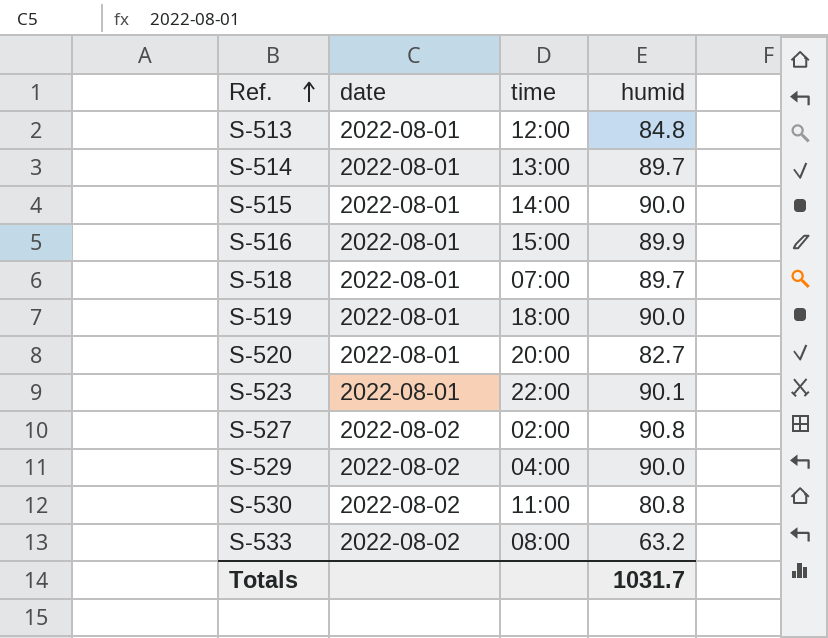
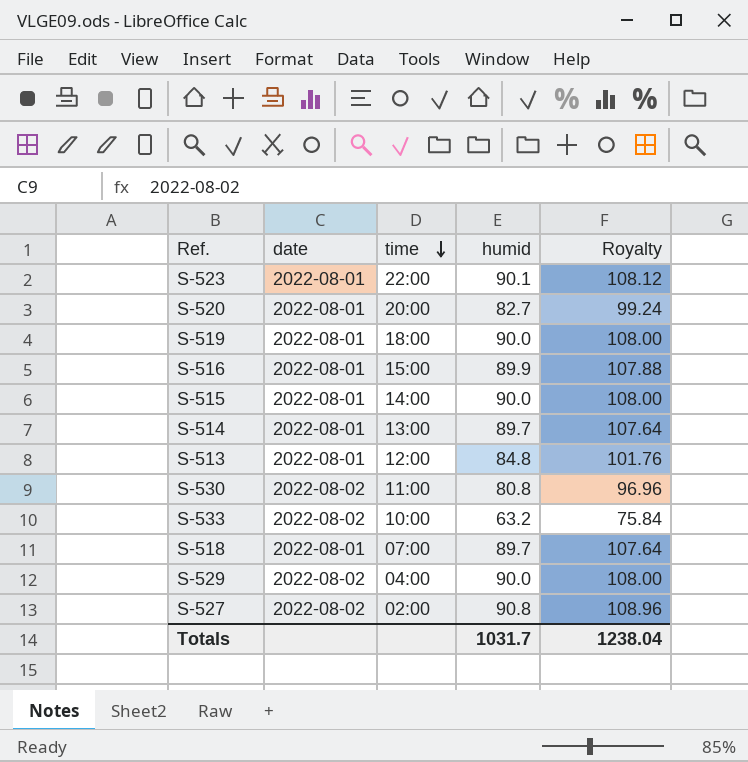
row order: Ref. ascending -> time descending
column Royalty | formula: none -> [humid] * 1.2
S-533 | time: 08:00 -> 10:00

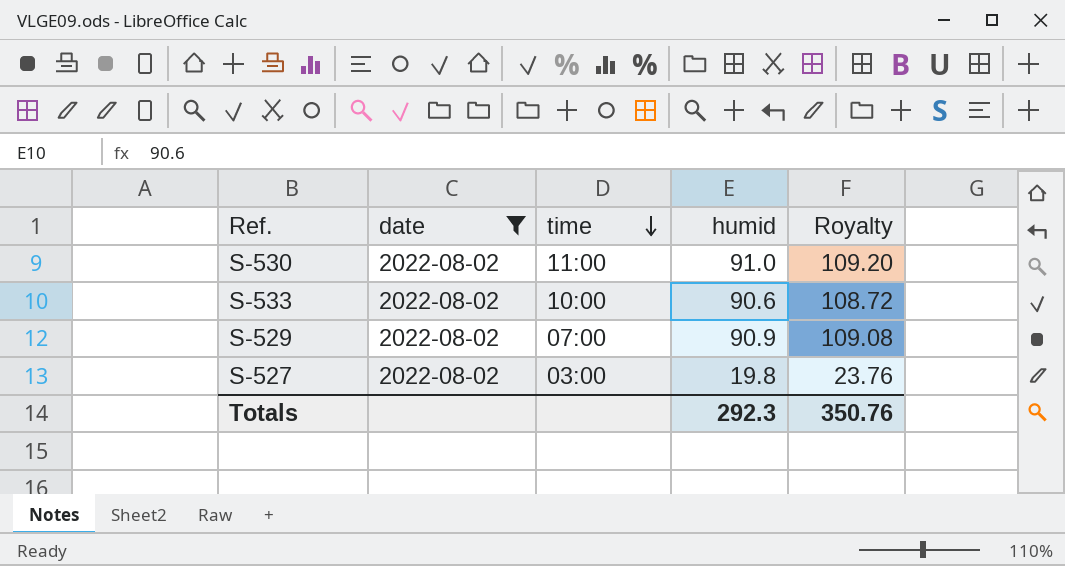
filter: none -> date = 2022-08-02
S-530 | humid: 80.8 -> 91.0
S-530 | Royalty: 96.96 -> 109.20
S-533 | humid: 63.2 -> 90.6
S-533 | Royalty: 75.84 -> 108.72
S-529 | time: 04:00 -> 07:00
S-529 | humid: 90.0 -> 90.9
S-529 | Royalty: 108.00 -> 109.08
S-527 | time: 02:00 -> 03:00
S-527 | humid: 90.8 -> 19.8
S-527 | Royalty: 108.96 -> 23.76
Totals | humid: 1031.7 -> 292.3
Totals | Royalty: 1238.04 -> 350.76

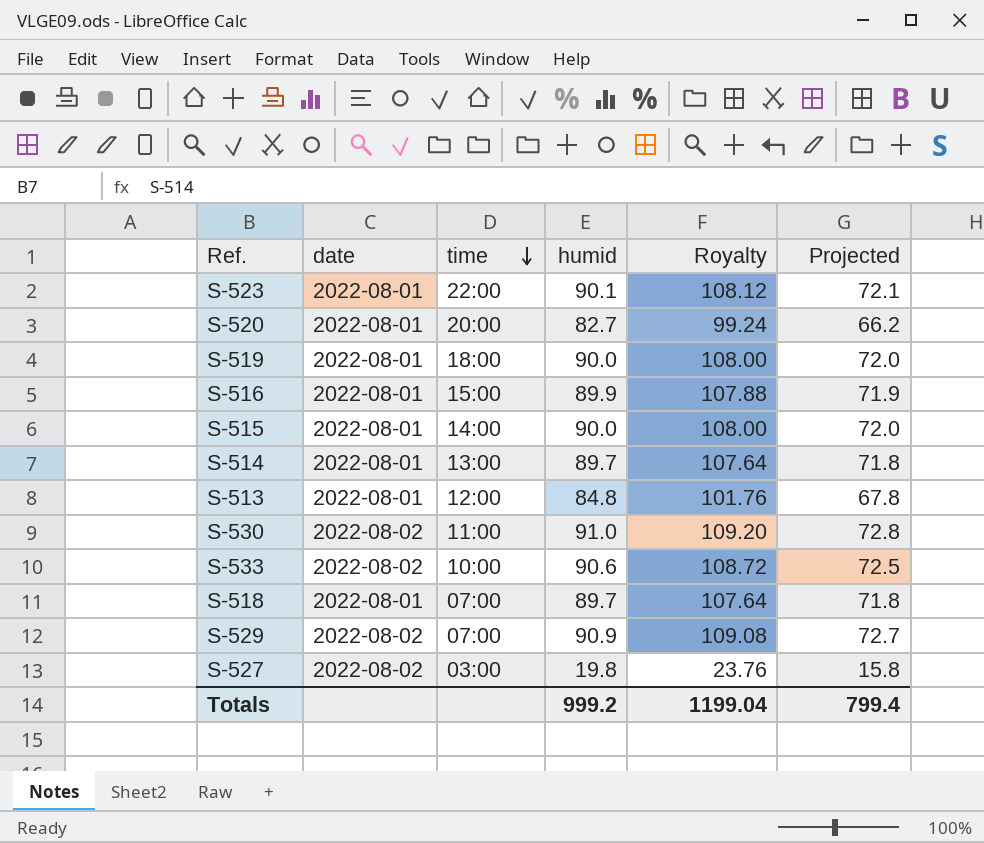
filter: date = 2022-08-02 -> none
column Projected | formula: none -> [humid] * 0.8
Totals | humid: 292.3 -> 999.2
Totals | Royalty: 350.76 -> 1199.04

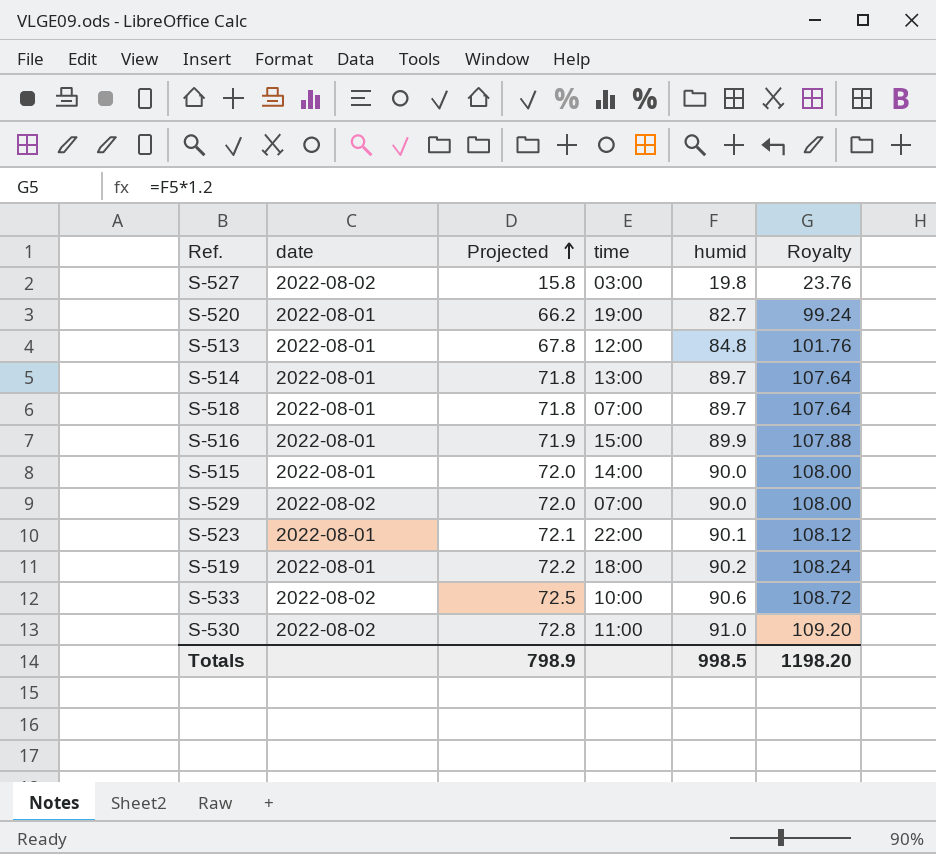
row order: time descending -> Projected ascending
column Projected | position: 6 -> 3
S-520 | time: 20:00 -> 19:00
S-529 | Projected: 72.7 -> 72.0
S-529 | humid: 90.9 -> 90.0
S-529 | Royalty: 109.08 -> 108.00
S-519 | Projected: 72.0 -> 72.2
S-519 | humid: 90.0 -> 90.2
S-519 | Royalty: 108.00 -> 108.24
Totals | Projected: 799.4 -> 798.9
Totals | humid: 999.2 -> 998.5
Totals | Royalty: 1199.04 -> 1198.20

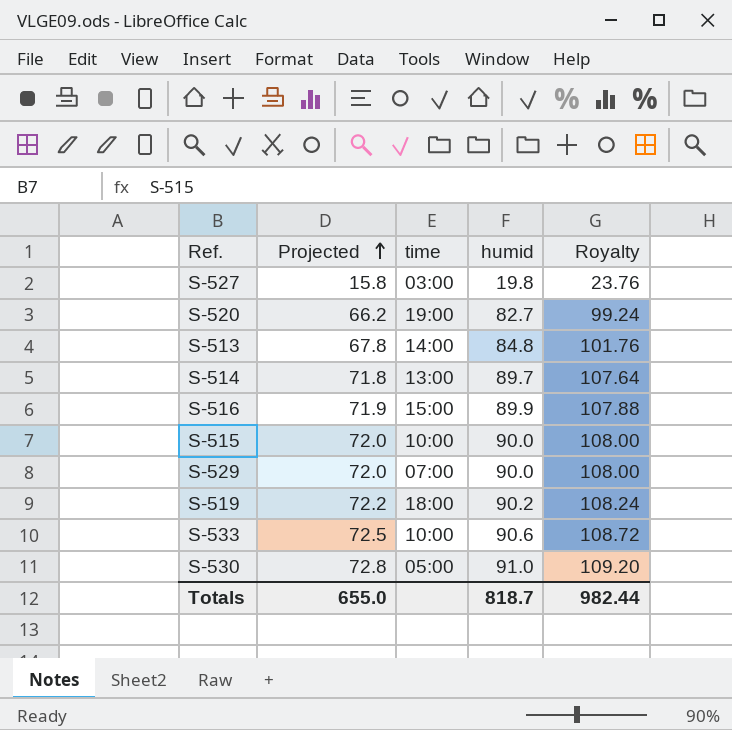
column date | position: 2 -> none
row S-518: 2022-08-01 | 71.8 | 07:00 | 89.7 | 107.64 -> none
row S-523: 2022-08-01 | 72.1 | 22:00 | 90.1 | 108.12 -> none
S-513 | time: 12:00 -> 14:00
S-515 | time: 14:00 -> 10:00
S-530 | time: 11:00 -> 05:00
Totals | Projected: 798.9 -> 655.0
Totals | humid: 998.5 -> 818.7
Totals | Royalty: 1198.20 -> 982.44

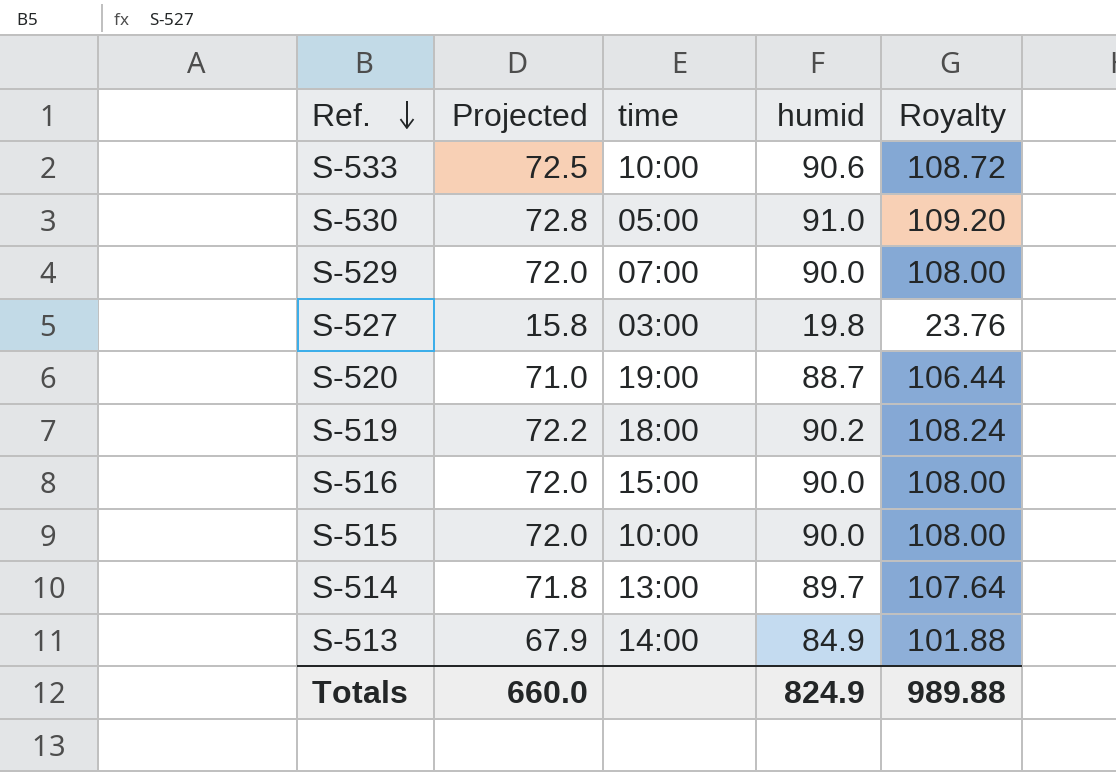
row order: Projected ascending -> Ref. descending
S-520 | Projected: 66.2 -> 71.0
S-520 | humid: 82.7 -> 88.7
S-520 | Royalty: 99.24 -> 106.44
S-516 | Projected: 71.9 -> 72.0
S-516 | humid: 89.9 -> 90.0
S-516 | Royalty: 107.88 -> 108.00
S-513 | Projected: 67.8 -> 67.9
S-513 | humid: 84.8 -> 84.9
S-513 | Royalty: 101.76 -> 101.88
Totals | Projected: 655.0 -> 660.0
Totals | humid: 818.7 -> 824.9
Totals | Royalty: 982.44 -> 989.88

